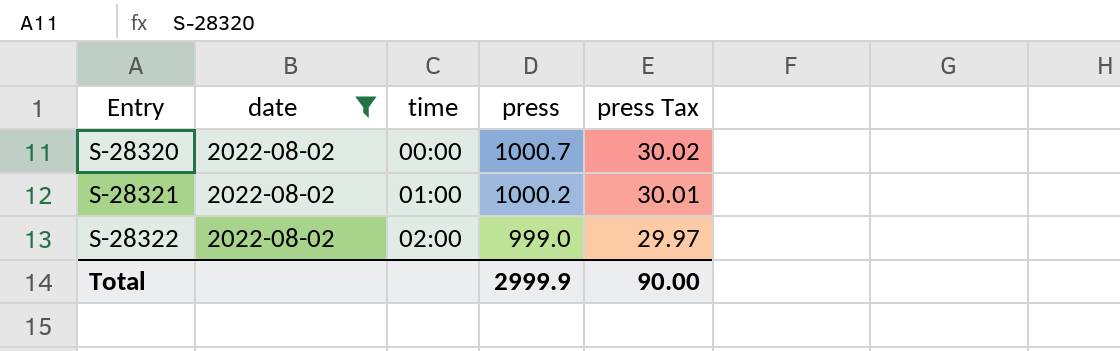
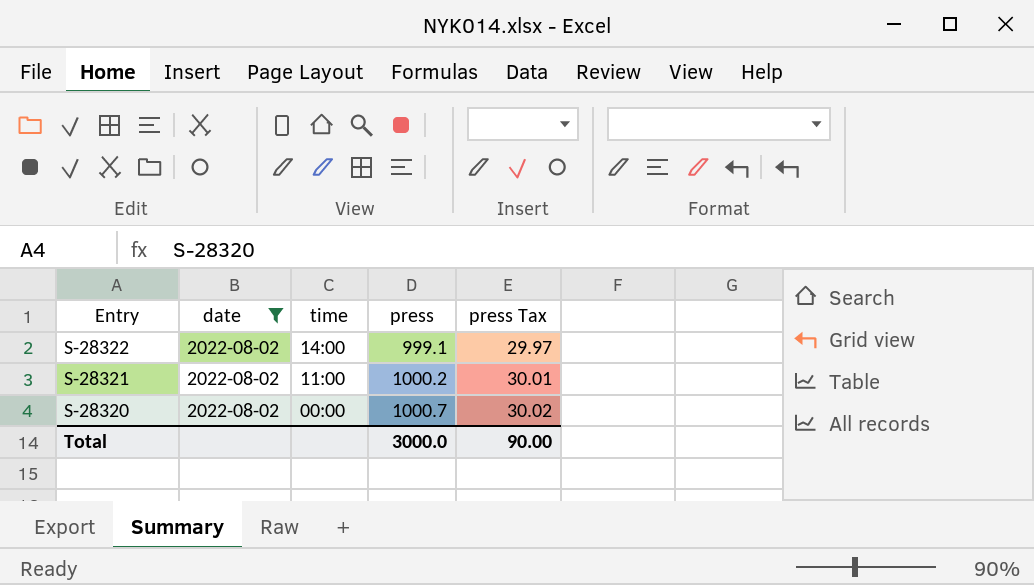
row order: Entry ascending -> Entry descending
S-28322 | time: 02:00 -> 14:00
S-28322 | press: 999.0 -> 999.1
S-28321 | time: 01:00 -> 11:00
Total | press: 2999.9 -> 3000.0

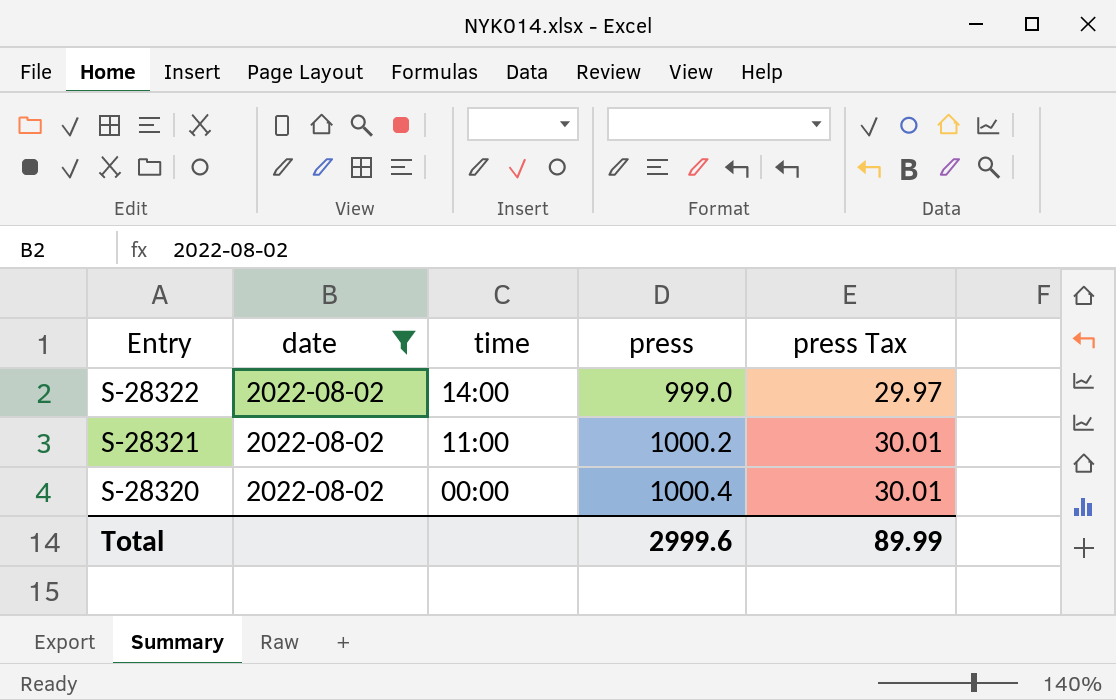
S-28322 | press: 999.1 -> 999.0
S-28320 | press: 1000.7 -> 1000.4
S-28320 | press Tax: 30.02 -> 30.01
Total | press: 3000.0 -> 2999.6
Total | press Tax: 90.00 -> 89.99

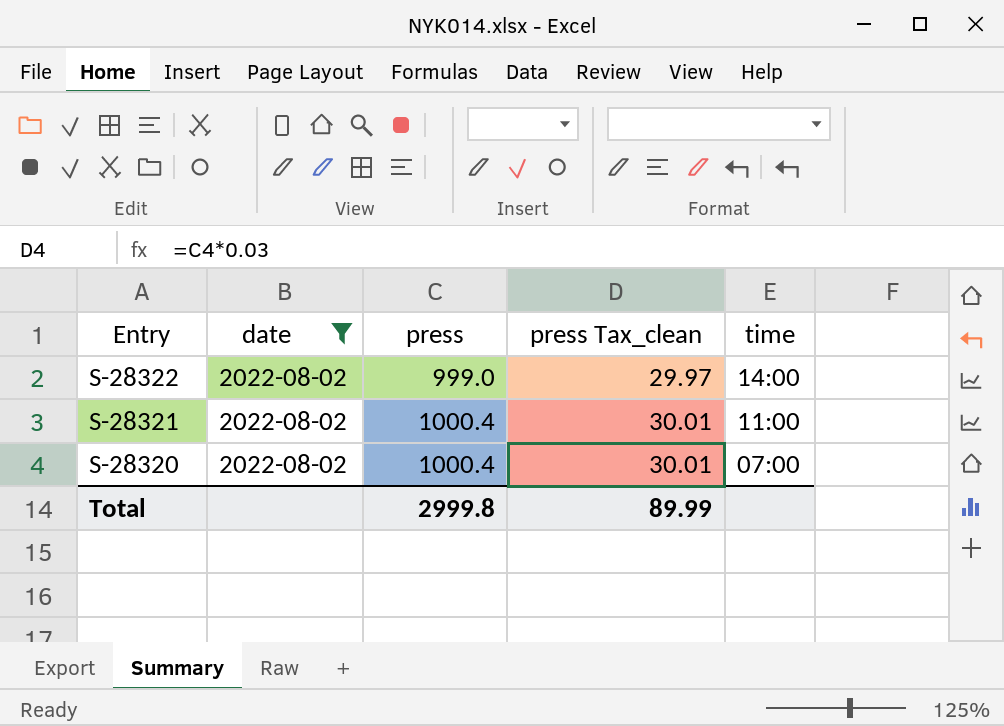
column name: press Tax -> press Tax_clean
column time | position: 3 -> 5
S-28321 | press: 1000.2 -> 1000.4
S-28320 | time: 00:00 -> 07:00
Total | press: 2999.6 -> 2999.8

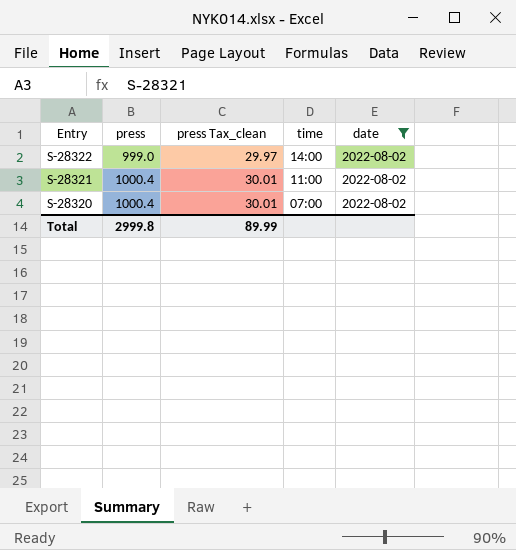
column date | position: 2 -> 5

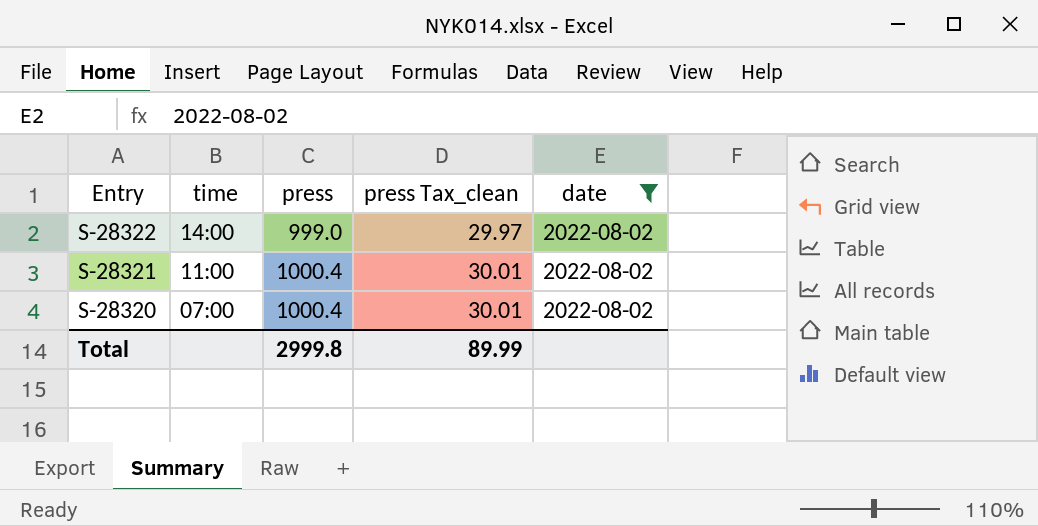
column time | position: 4 -> 2

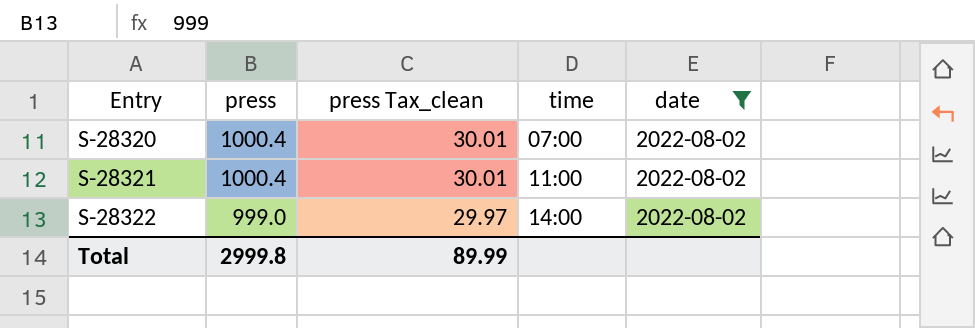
row order: Entry descending -> Entry ascending
column time | position: 2 -> 4

